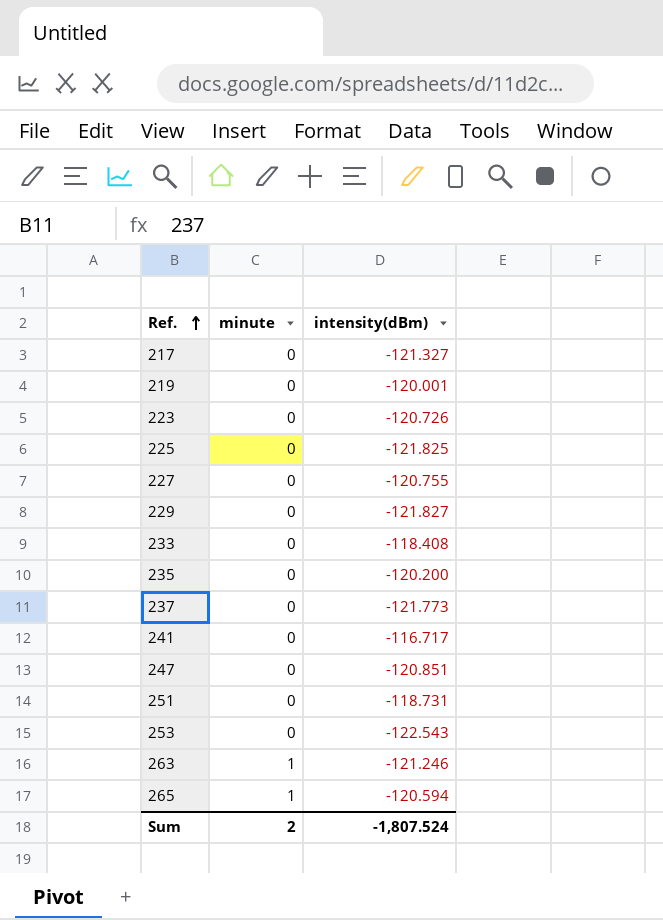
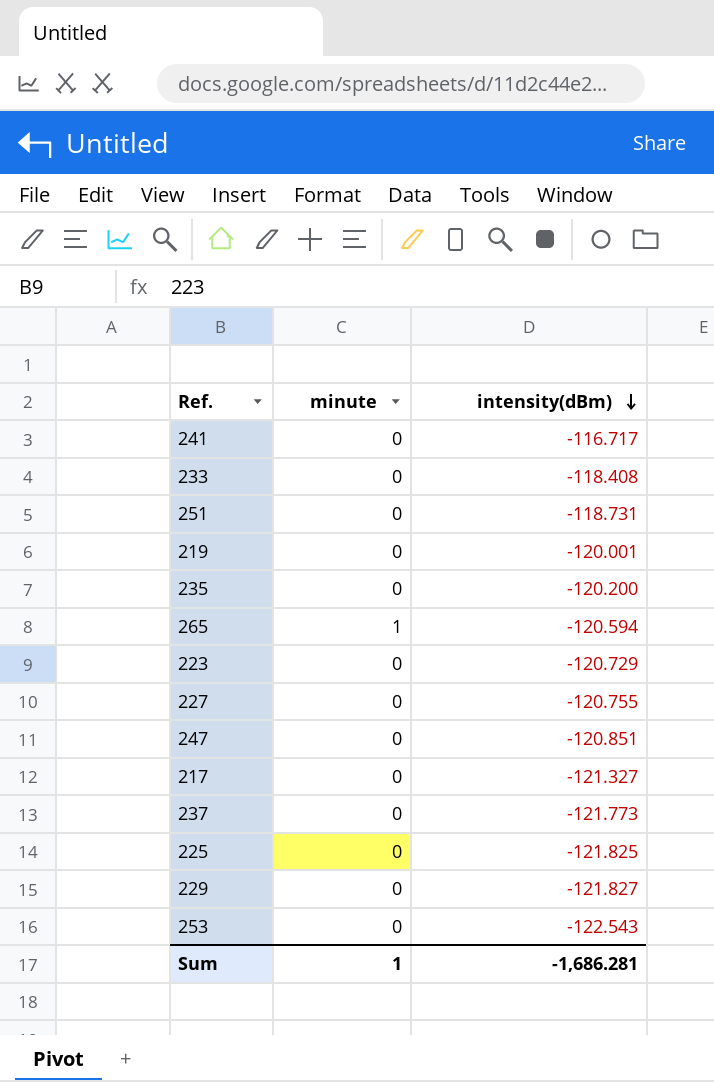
row order: Ref. ascending -> intensity(dBm) descending
row 263: 1 | -121.246 -> none
223 | intensity(dBm): -120.726 -> -120.729
Sum | minute: 2 -> 1
Sum | intensity(dBm): -1,807.524 -> -1,686.281

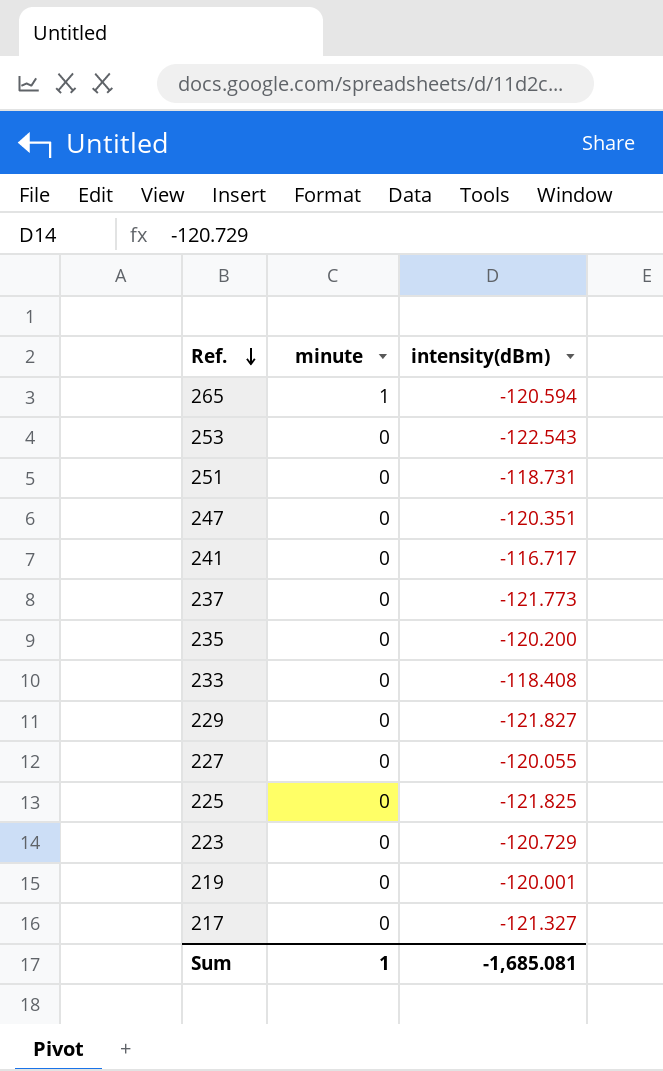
row order: intensity(dBm) descending -> Ref. descending
247 | intensity(dBm): -120.851 -> -120.351
227 | intensity(dBm): -120.755 -> -120.055
Sum | intensity(dBm): -1,686.281 -> -1,685.081

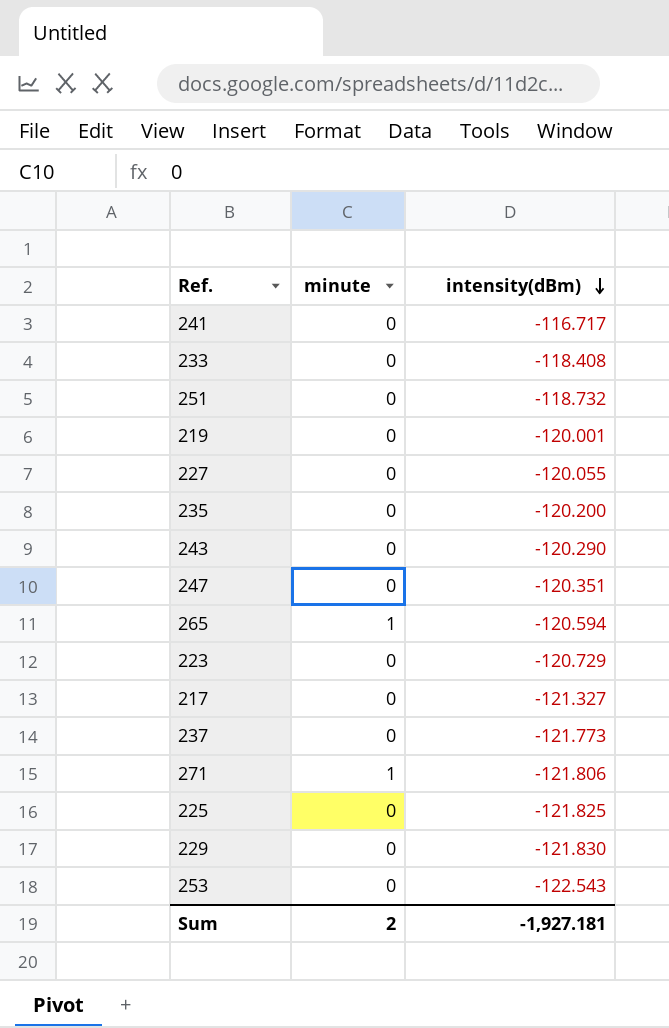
row order: Ref. descending -> intensity(dBm) descending
251 | intensity(dBm): -118.731 -> -118.732
row 243: none -> 0 | -120.290
row 271: none -> 1 | -121.806
229 | intensity(dBm): -121.827 -> -121.830
Sum | minute: 1 -> 2
Sum | intensity(dBm): -1,685.081 -> -1,927.181

